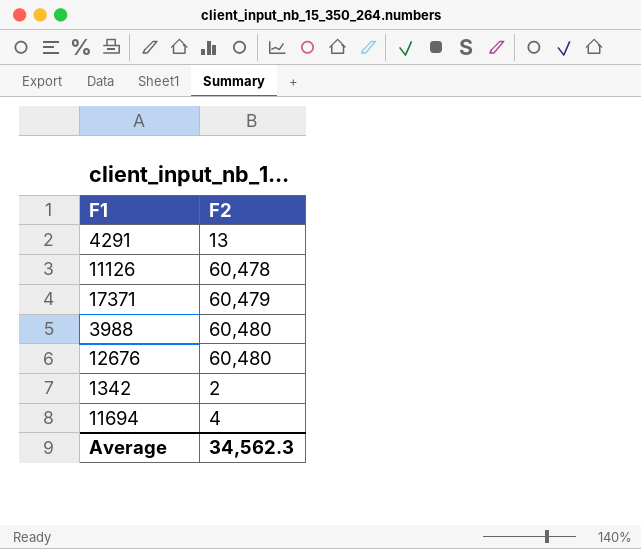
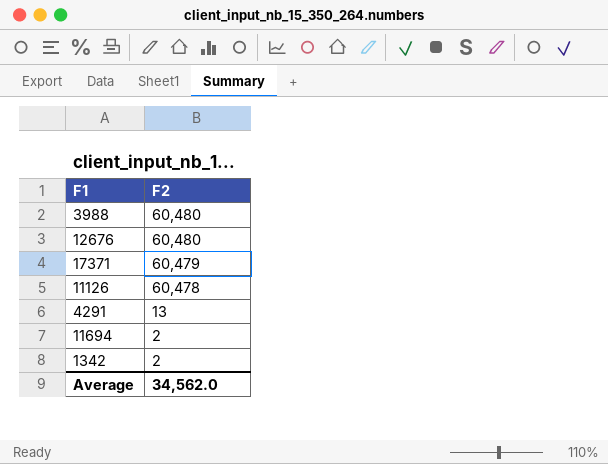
row order: none -> F2 descending
11694 | F2: 4 -> 2
Average | F2: 34,562.3 -> 34,562.0

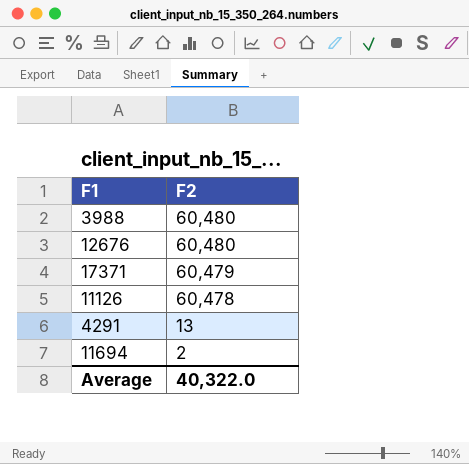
row 1342: 2 -> none
Average | F2: 34,562.0 -> 40,322.0

